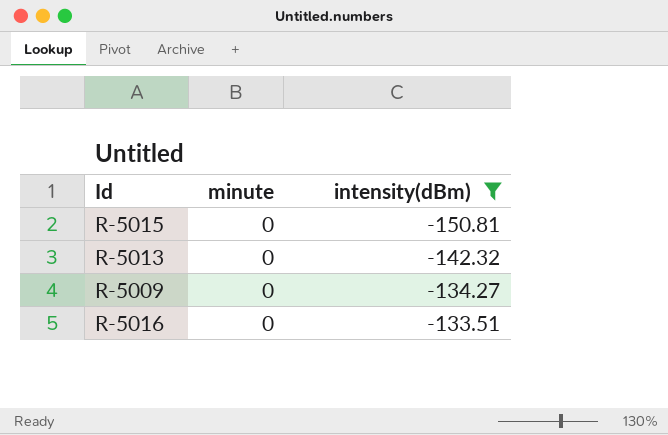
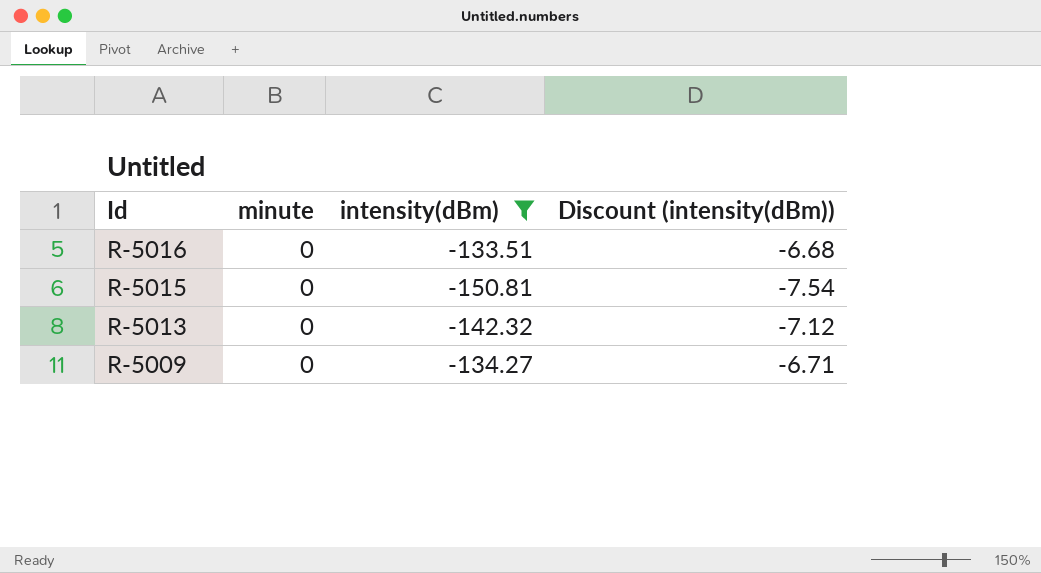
row order: intensity(dBm) ascending -> Id descending
column Discount (intensity(dBm)) | formula: none -> [intensity(dBm)] * 0.05

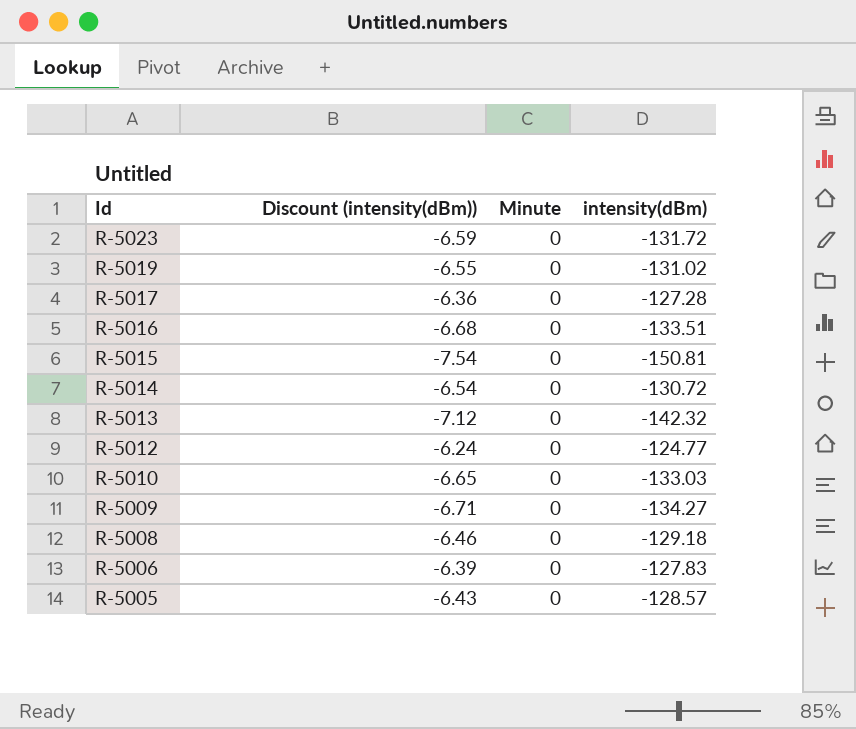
filter: intensity(dBm) <= -133.51 -> none
column Discount (intensity(dBm)) | position: 4 -> 2
column name: minute -> Minute

